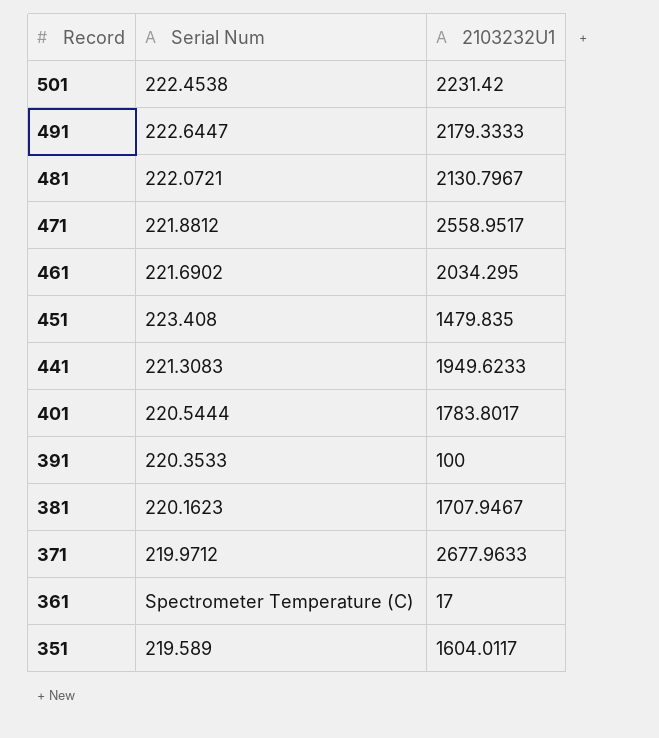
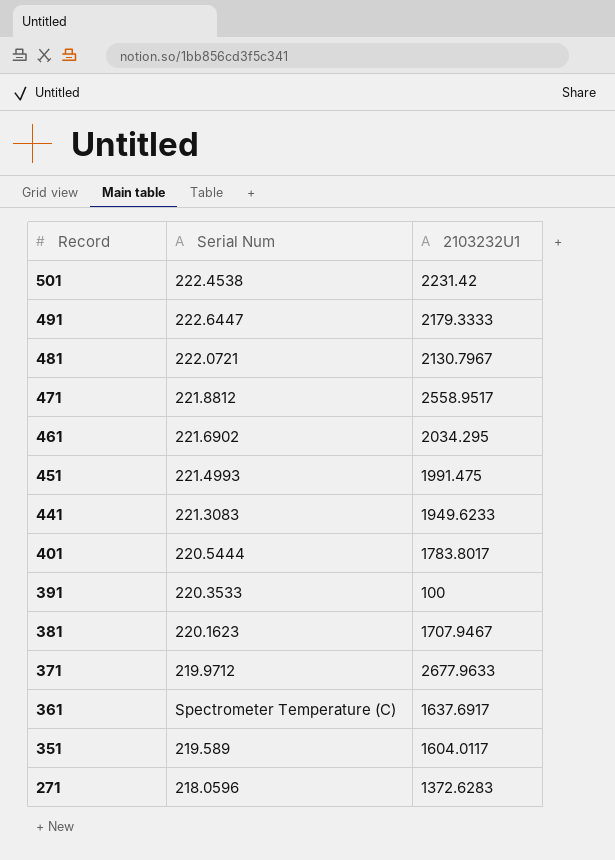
451 | Serial Num: 223.408 -> 221.4993
451 | 2103232U1: 1479.835 -> 1991.475
361 | 2103232U1: 17 -> 1637.6917
row 271: none -> 218.0596 | 1372.6283

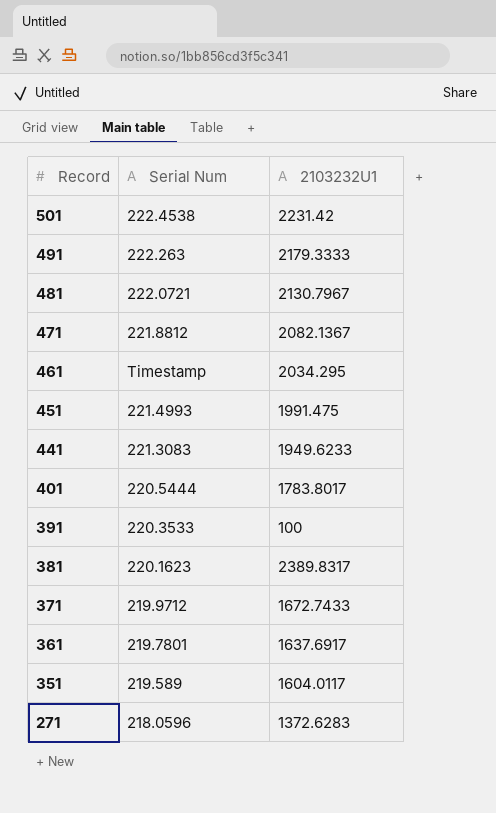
491 | Serial Num: 222.6447 -> 222.263
471 | 2103232U1: 2558.9517 -> 2082.1367
461 | Serial Num: 221.6902 -> Timestamp
381 | 2103232U1: 1707.9467 -> 2389.8317
371 | 2103232U1: 2677.9633 -> 1672.7433
361 | Serial Num: Spectrometer Temperature (C) -> 219.7801

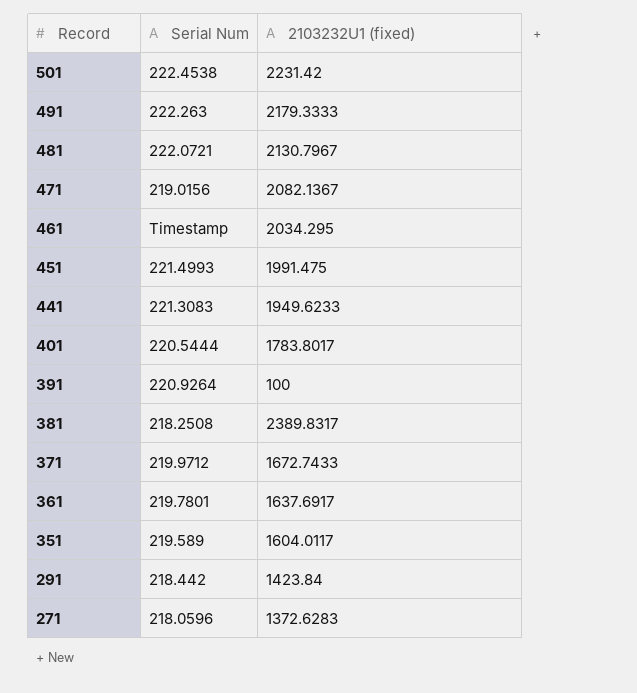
column name: 2103232U1 -> 2103232U1 (fixed)
471 | Serial Num: 221.8812 -> 219.0156
391 | Serial Num: 220.3533 -> 220.9264
381 | Serial Num: 220.1623 -> 218.2508
row 291: none -> 218.442 | 1423.84

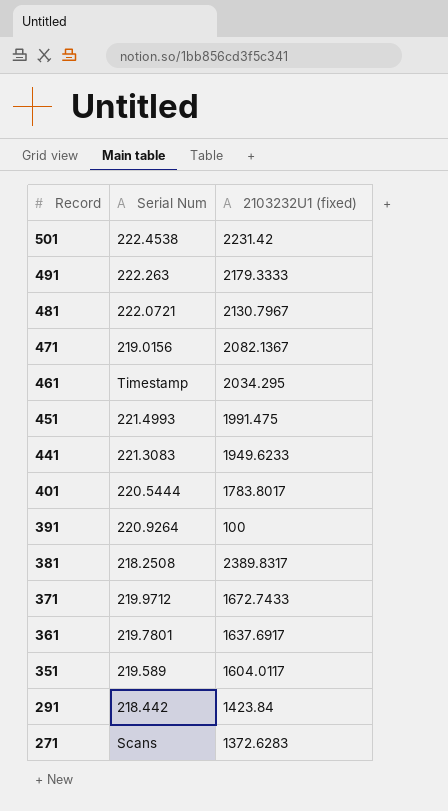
271 | Serial Num: 218.0596 -> Scans

